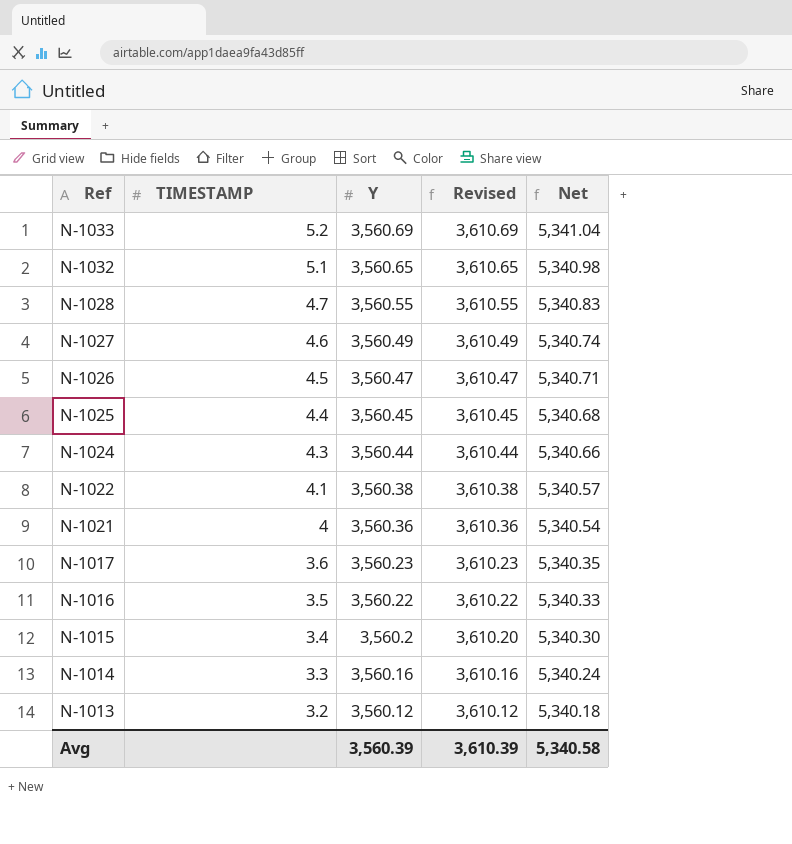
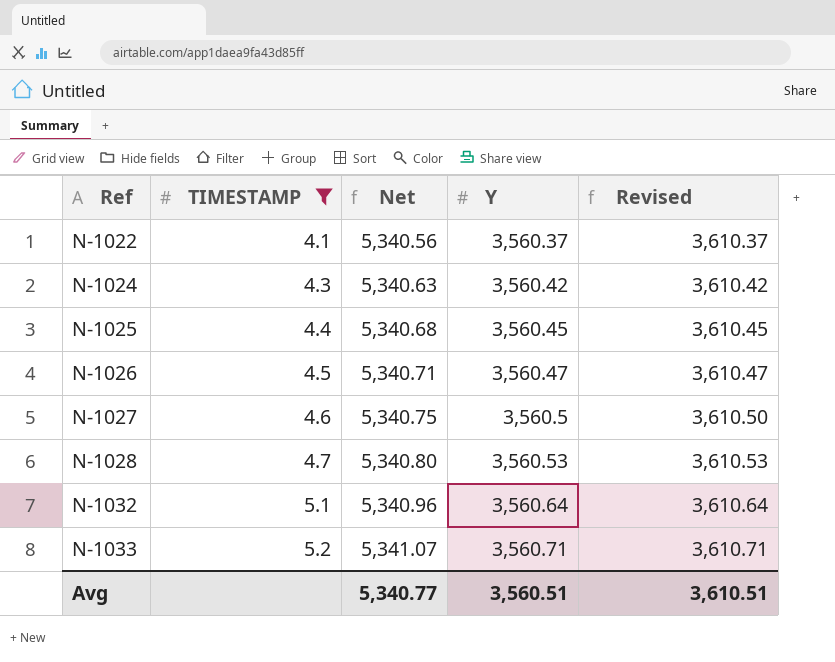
filter: none -> TIMESTAMP >= 4.1
row order: Ref descending -> Ref ascending
column Net | position: 5 -> 3
N-1022 | Net: 5,340.57 -> 5,340.56
N-1022 | Y: 3,560.38 -> 3,560.37
N-1022 | Revised: 3,610.38 -> 3,610.37
N-1024 | Net: 5,340.66 -> 5,340.63
N-1024 | Y: 3,560.44 -> 3,560.42
N-1024 | Revised: 3,610.44 -> 3,610.42
N-1027 | Net: 5,340.74 -> 5,340.75
N-1027 | Y: 3,560.49 -> 3,560.5
N-1027 | Revised: 3,610.49 -> 3,610.50
N-1028 | Net: 5,340.83 -> 5,340.80
N-1028 | Y: 3,560.55 -> 3,560.53
N-1028 | Revised: 3,610.55 -> 3,610.53
N-1032 | Net: 5,340.98 -> 5,340.96
N-1032 | Y: 3,560.65 -> 3,560.64
N-1032 | Revised: 3,610.65 -> 3,610.64
N-1033 | Net: 5,341.04 -> 5,341.07
N-1033 | Y: 3,560.69 -> 3,560.71
N-1033 | Revised: 3,610.69 -> 3,610.71
Avg | Net: 5,340.58 -> 5,340.77
Avg | Y: 3,560.39 -> 3,560.51
Avg | Revised: 3,610.39 -> 3,610.51

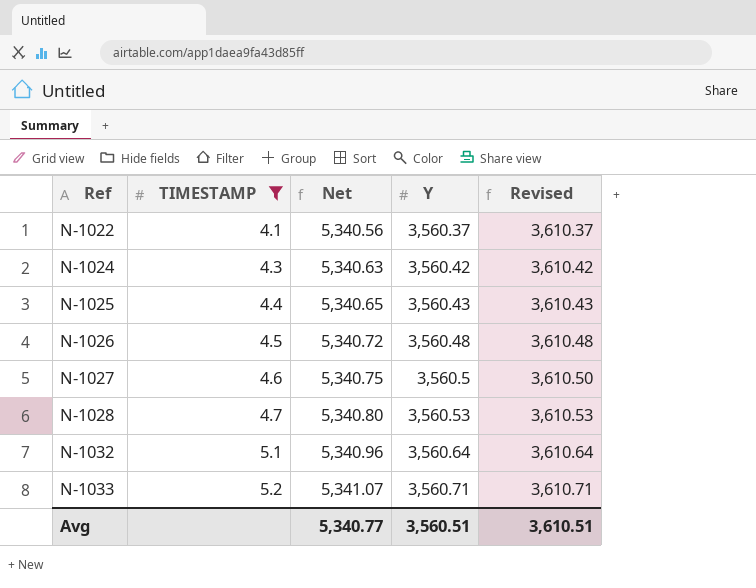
N-1025 | Net: 5,340.68 -> 5,340.65
N-1025 | Y: 3,560.45 -> 3,560.43
N-1025 | Revised: 3,610.45 -> 3,610.43
N-1026 | Net: 5,340.71 -> 5,340.72
N-1026 | Y: 3,560.47 -> 3,560.48
N-1026 | Revised: 3,610.47 -> 3,610.48

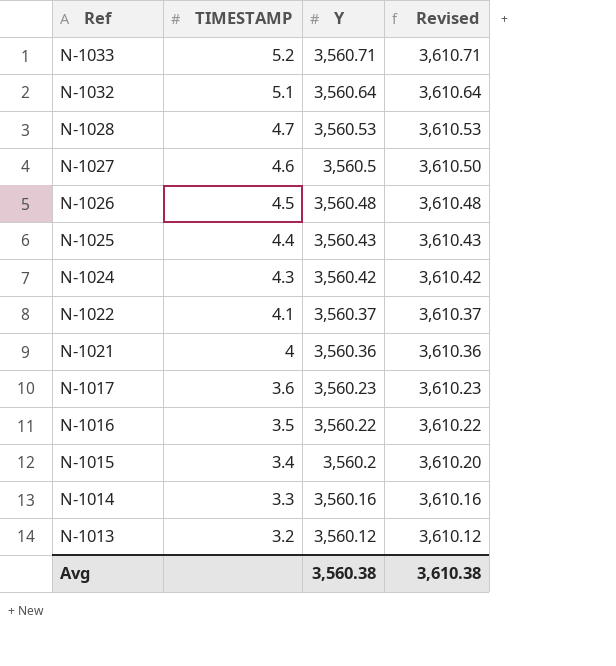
filter: TIMESTAMP >= 4.1 -> none
row order: Ref ascending -> Ref descending
column Net | formula: [Y] * 1.5 -> none
Avg | Y: 3,560.51 -> 3,560.38
Avg | Revised: 3,610.51 -> 3,610.38

